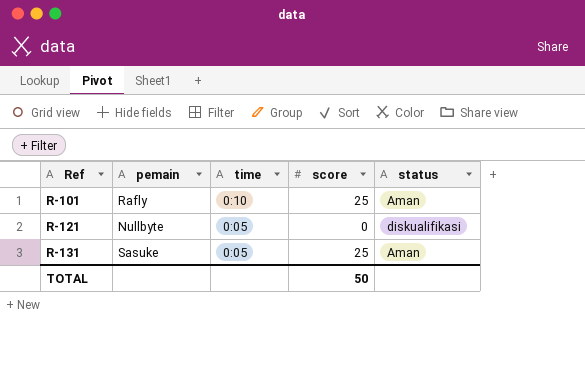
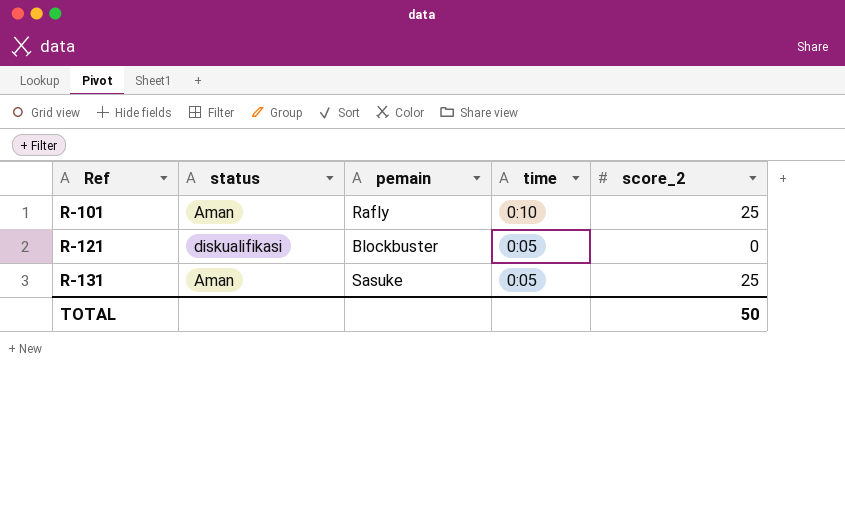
column status | position: 5 -> 2
column name: score -> score_2
R-121 | pemain: Nullbyte -> Blockbuster

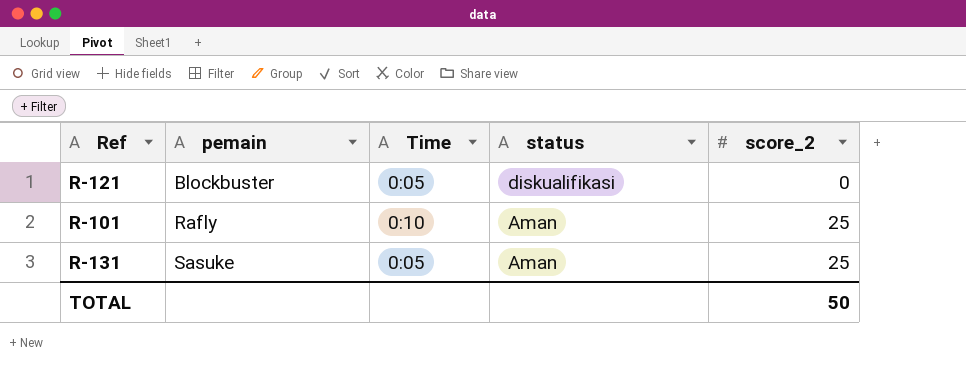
row order: Ref ascending -> pemain ascending
column name: time -> Time
column status | position: 2 -> 4

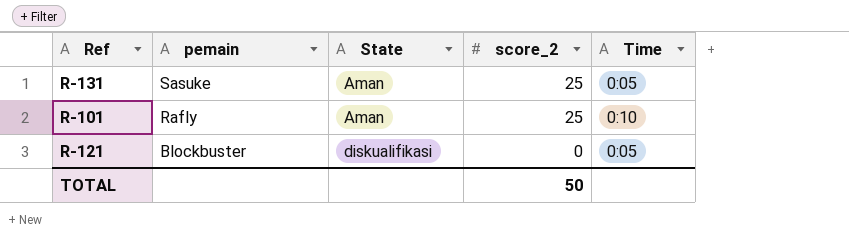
row order: pemain ascending -> pemain descending
column name: status -> State
column Time | position: 3 -> 5

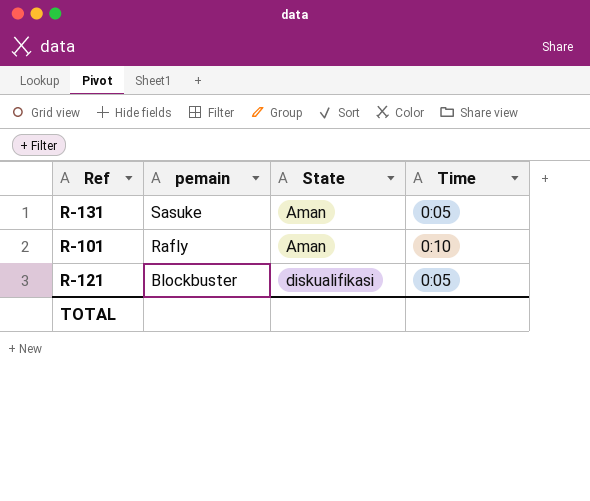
column score_2 | position: 4 -> none

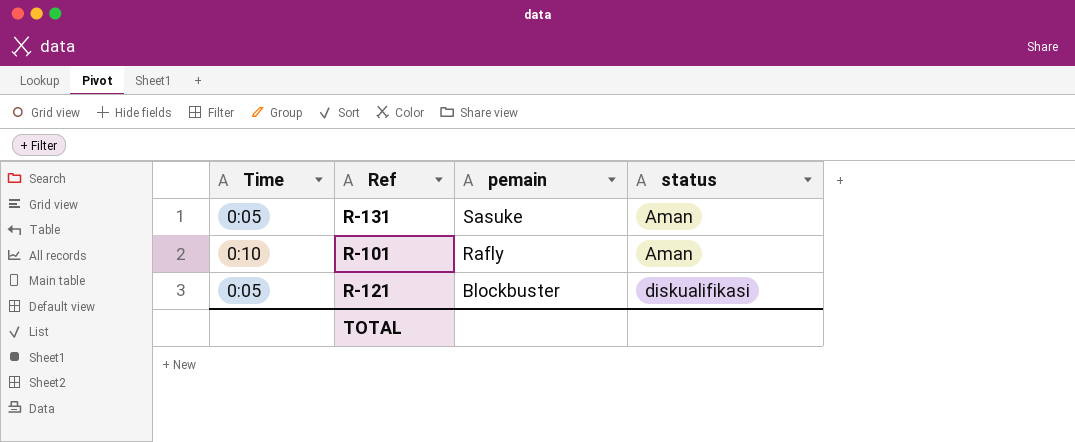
column Time | position: 4 -> 1
column name: State -> status

